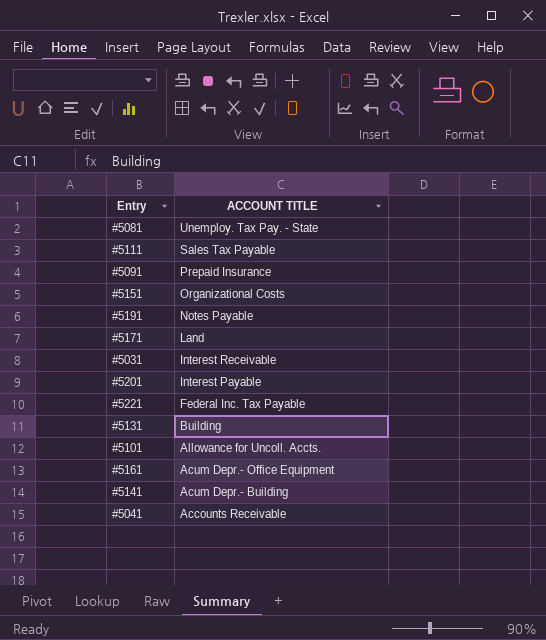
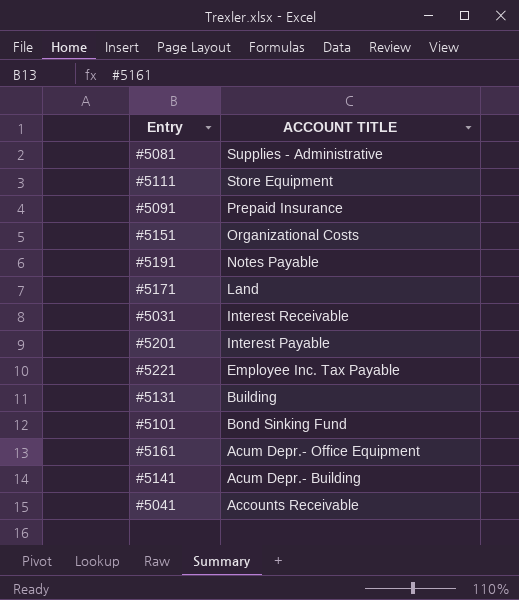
#5081 | ACCOUNT TITLE: Unemploy. Tax Pay. - State -> Supplies - Administrative
#5111 | ACCOUNT TITLE: Sales Tax Payable -> Store Equipment
#5221 | ACCOUNT TITLE: Federal Inc. Tax Payable -> Employee Inc. Tax Payable
#5101 | ACCOUNT TITLE: Allowance for Uncoll. Accts. -> Bond Sinking Fund

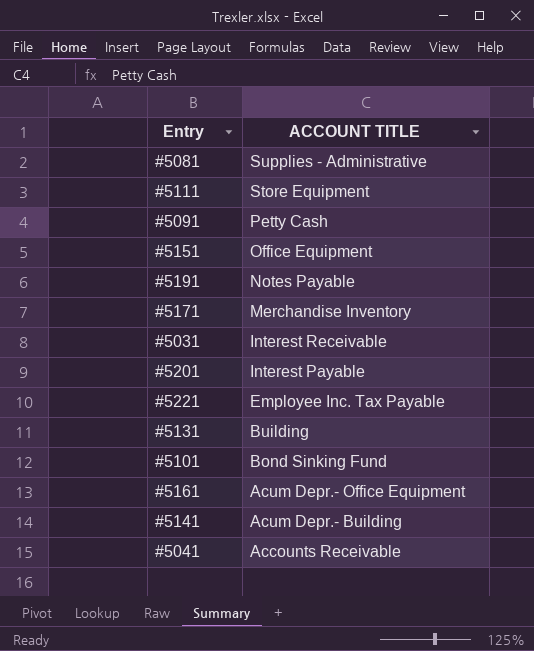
#5091 | ACCOUNT TITLE: Prepaid Insurance -> Petty Cash
#5151 | ACCOUNT TITLE: Organizational Costs -> Office Equipment
#5171 | ACCOUNT TITLE: Land -> Merchandise Inventory

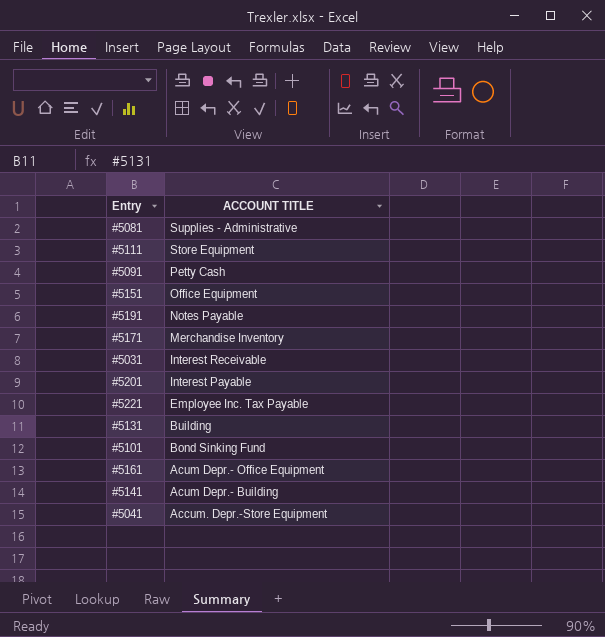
#5041 | ACCOUNT TITLE: Accounts Receivable -> Accum. Depr.-Store Equipment

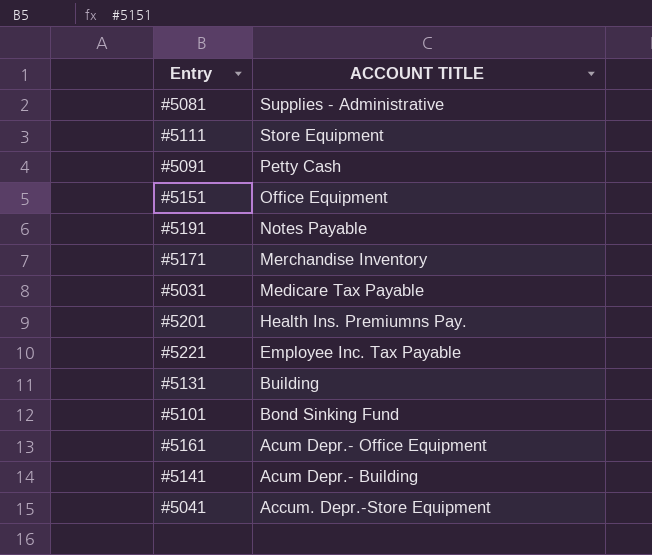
#5031 | ACCOUNT TITLE: Interest Receivable -> Medicare Tax Payable
#5201 | ACCOUNT TITLE: Interest Payable -> Health Ins. Premiumns Pay.

